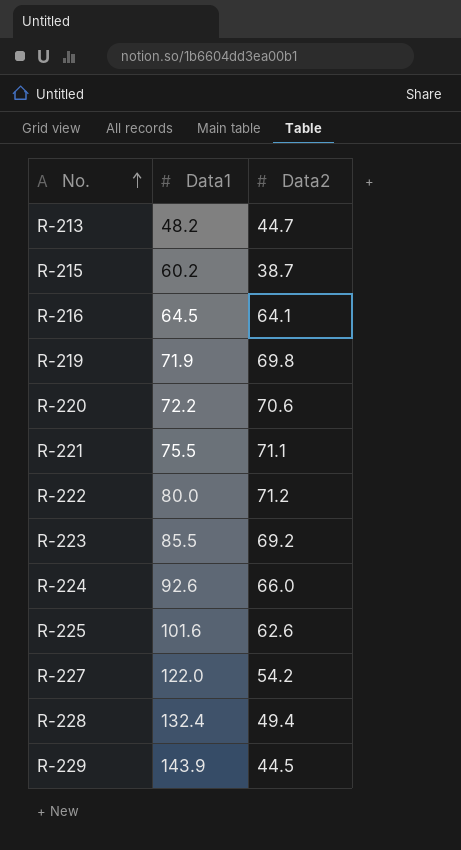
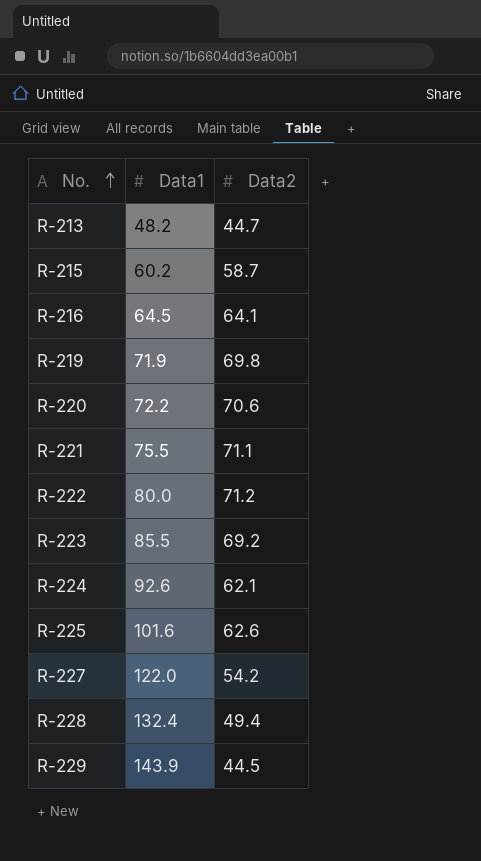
R-215 | Data2: 38.7 -> 58.7
R-224 | Data2: 66.0 -> 62.1

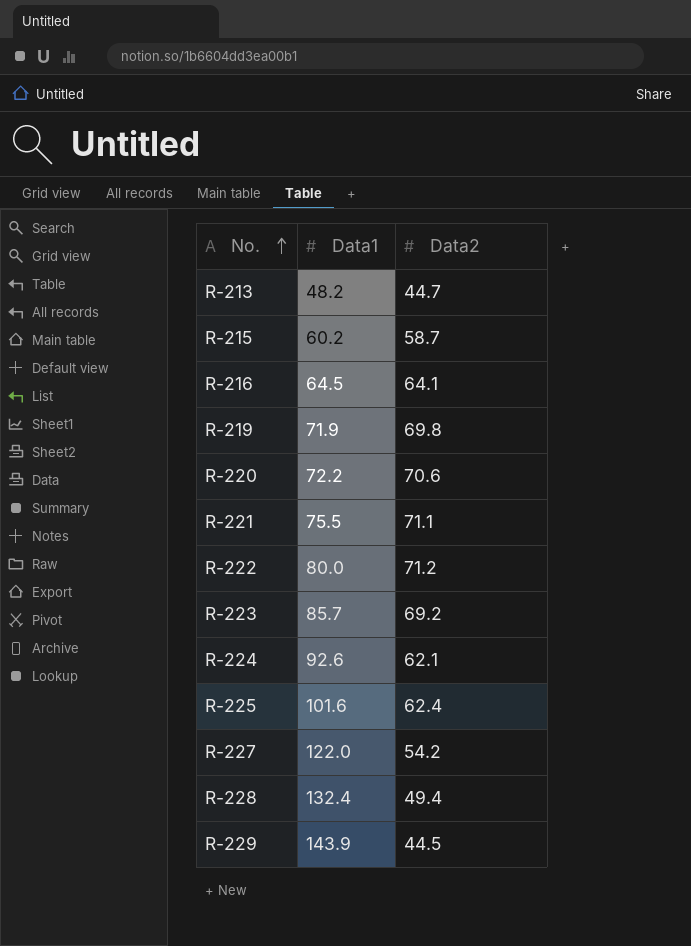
R-223 | Data1: 85.5 -> 85.7
R-225 | Data2: 62.6 -> 62.4

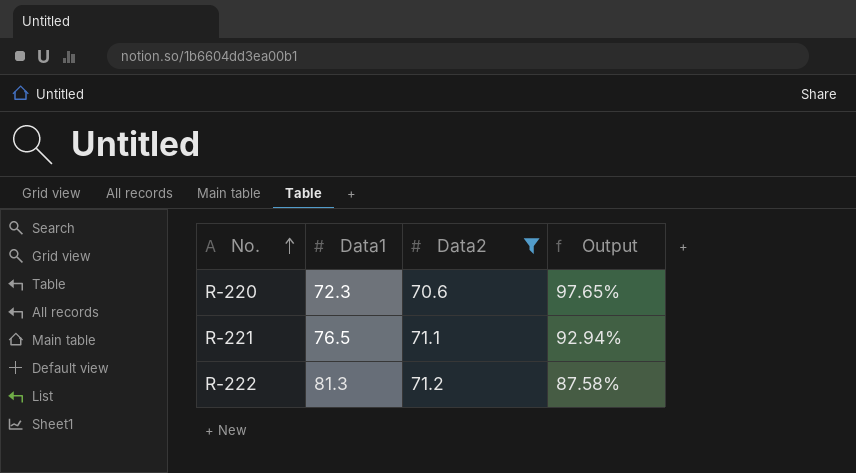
filter: none -> Data2 >= 70.6
column Output | formula: none -> [Data2] / [Data1]
R-220 | Data1: 72.2 -> 72.3
R-221 | Data1: 75.5 -> 76.5
R-222 | Data1: 80.0 -> 81.3

